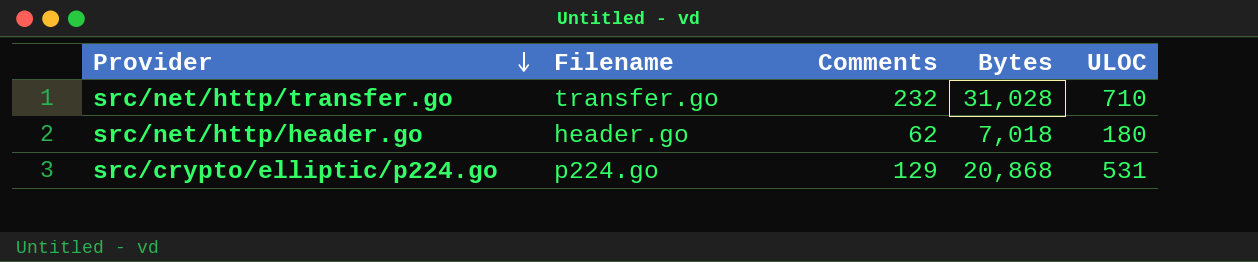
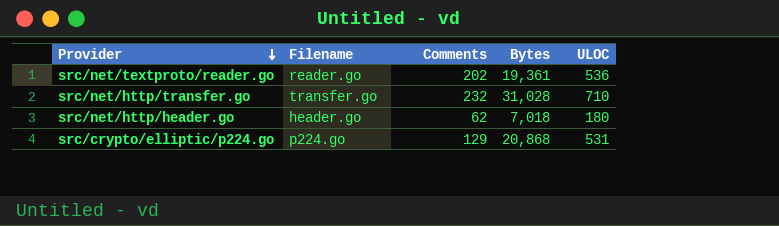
row src/net/textproto/reader.go: none -> reader.go | 202 | 19,361 | 536

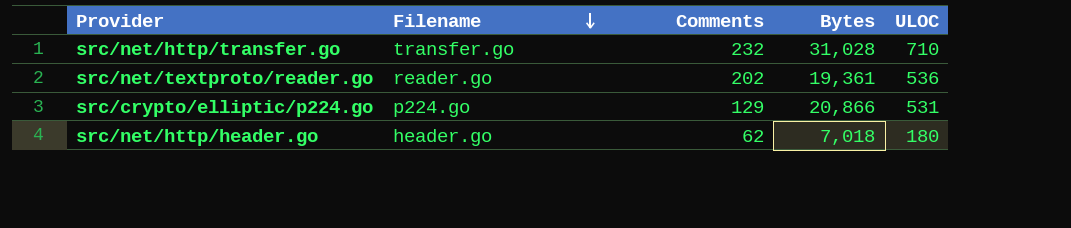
row order: Provider descending -> Filename descending
src/crypto/elliptic/p224.go | Bytes: 20,868 -> 20,866

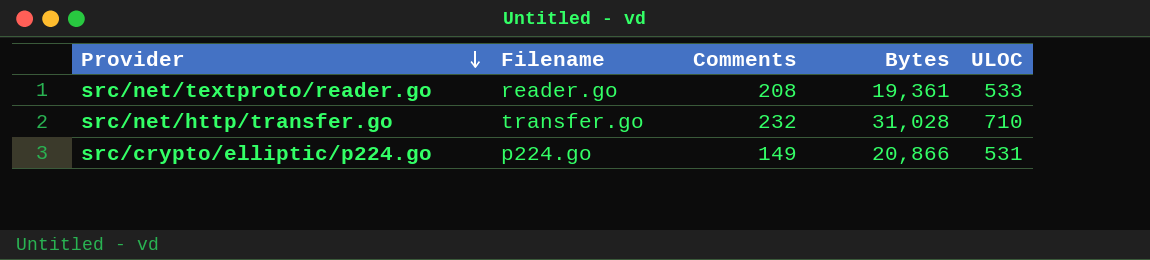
row order: Filename descending -> Provider descending
row src/net/http/header.go: header.go | 62 | 7,018 | 180 -> none
src/net/textproto/reader.go | Comments: 202 -> 208
src/net/textproto/reader.go | ULOC: 536 -> 533
src/crypto/elliptic/p224.go | Comments: 129 -> 149

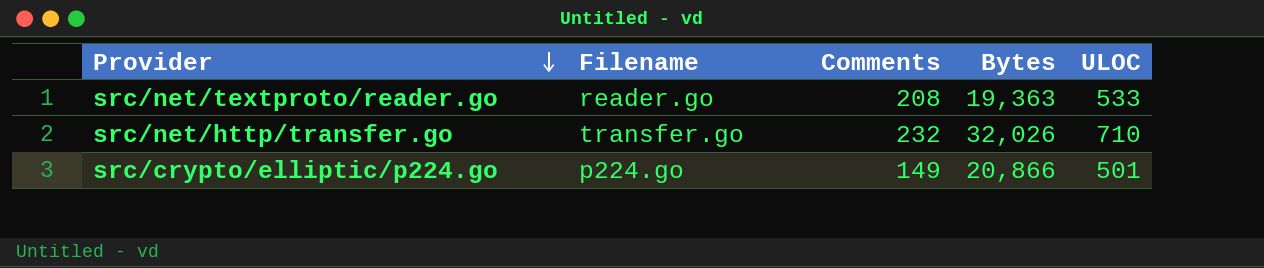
src/net/textproto/reader.go | Bytes: 19,361 -> 19,363
src/net/http/transfer.go | Bytes: 31,028 -> 32,026
src/crypto/elliptic/p224.go | ULOC: 531 -> 501

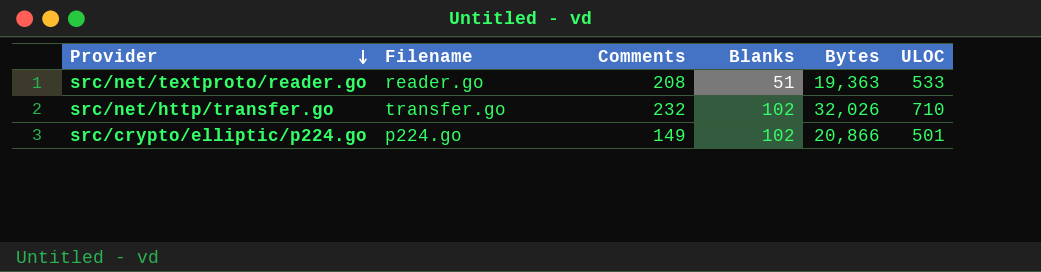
column Blanks | position: none -> 4

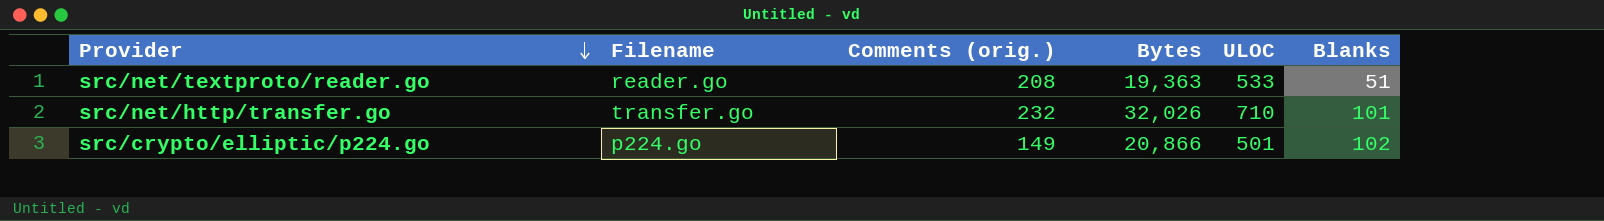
column name: Comments -> Comments (orig.)
column Blanks | position: 4 -> 6
src/net/http/transfer.go | Blanks: 102 -> 101

